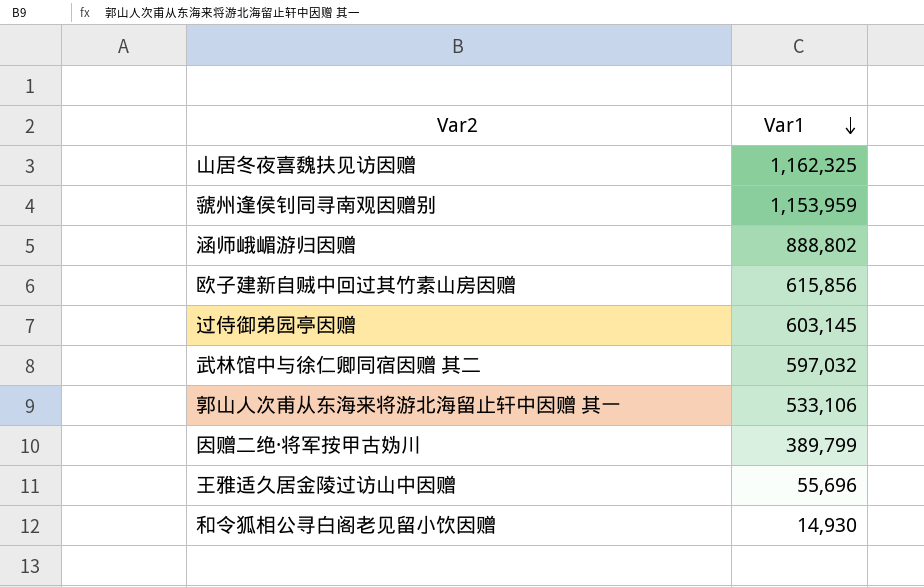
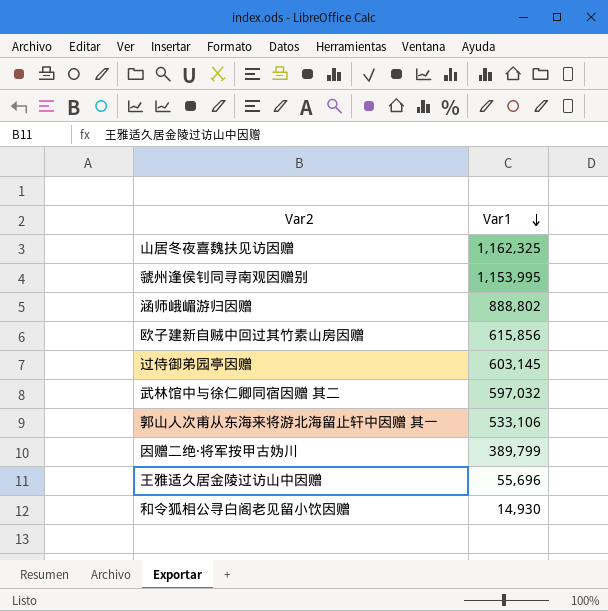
虢州逢侯钊同寻南观因赠别 | Var1: 1,153,959 -> 1,153,995

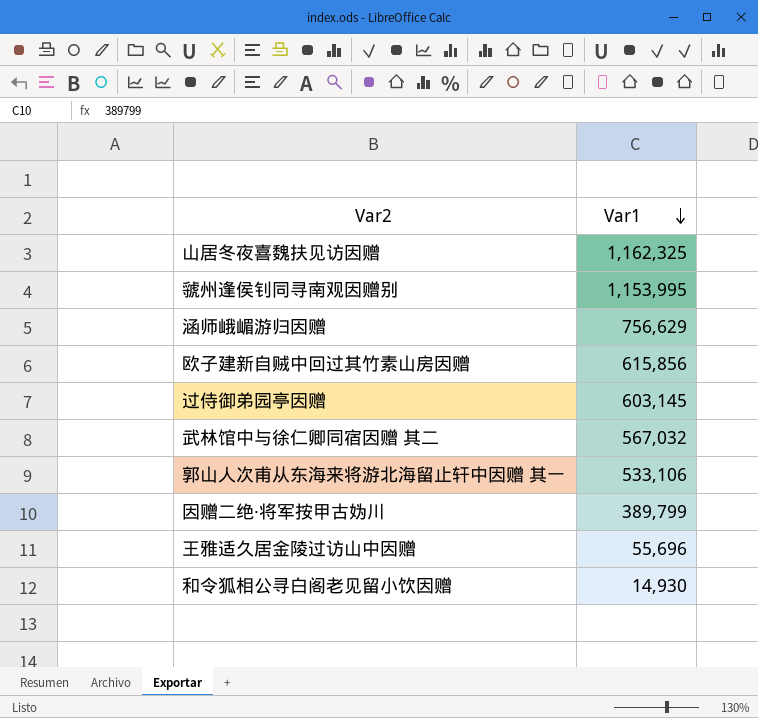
涵师峨嵋游归因赠 | Var1: 888,802 -> 756,629
武林馆中与徐仁卿同宿因赠 其二 | Var1: 597,032 -> 567,032

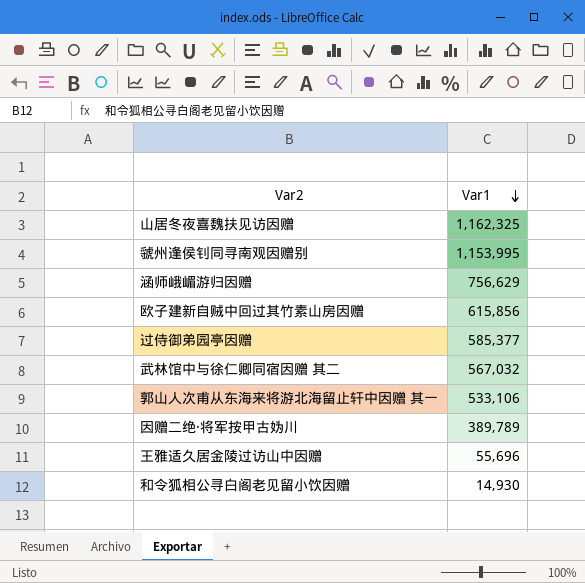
过侍御弟园亭因赠 | Var1: 603,145 -> 585,377
因赠二绝·将军按甲古妫川 | Var1: 389,799 -> 389,789

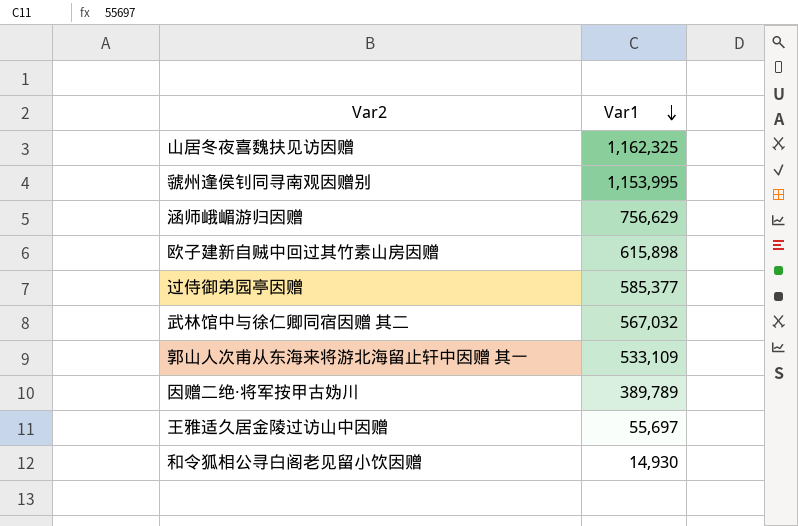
欧子建新自贼中回过其竹素山房因赠 | Var1: 615,856 -> 615,898
郭山人次甫从东海来将游北海留止轩中因赠 其一 | Var1: 533,106 -> 533,109
王雅适久居金陵过访山中因赠 | Var1: 55,696 -> 55,697

